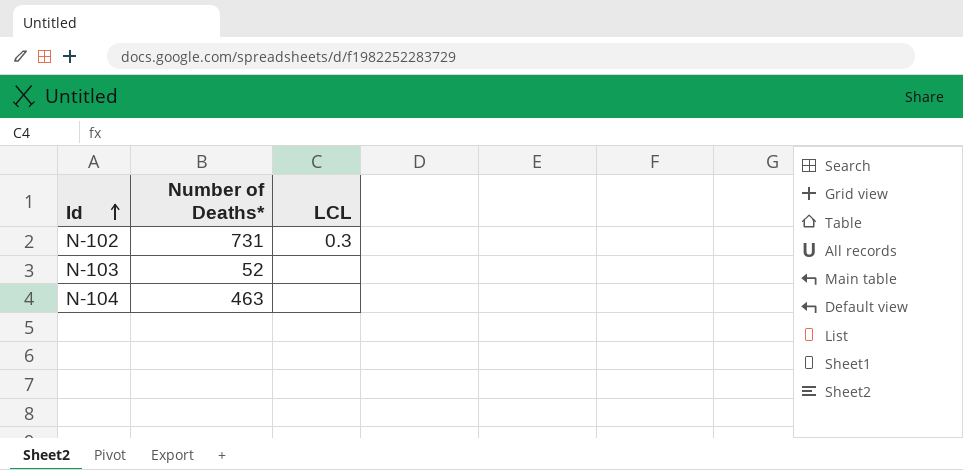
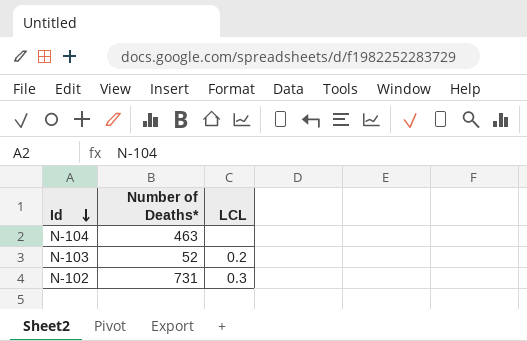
row order: Id ascending -> Id descending
N-103 | LCL: none -> 0.2

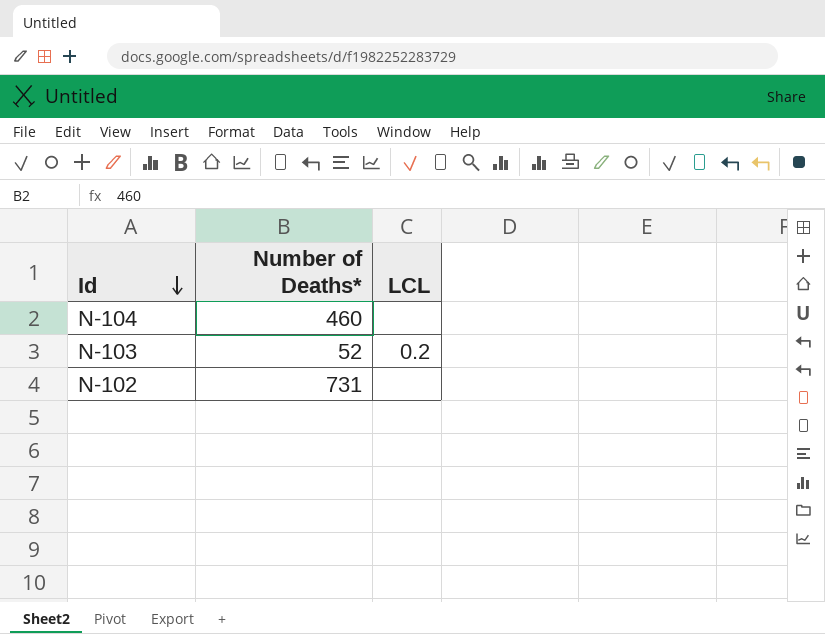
N-104 | Number of Deaths*: 463 -> 460
N-102 | LCL: 0.3 -> none

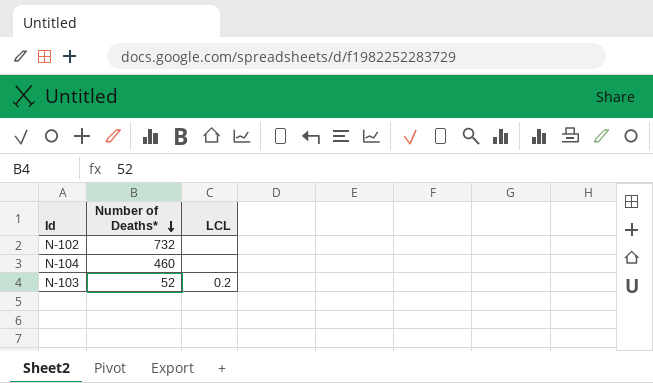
row order: Id descending -> Number of Deaths* descending
N-102 | Number of Deaths*: 731 -> 732

